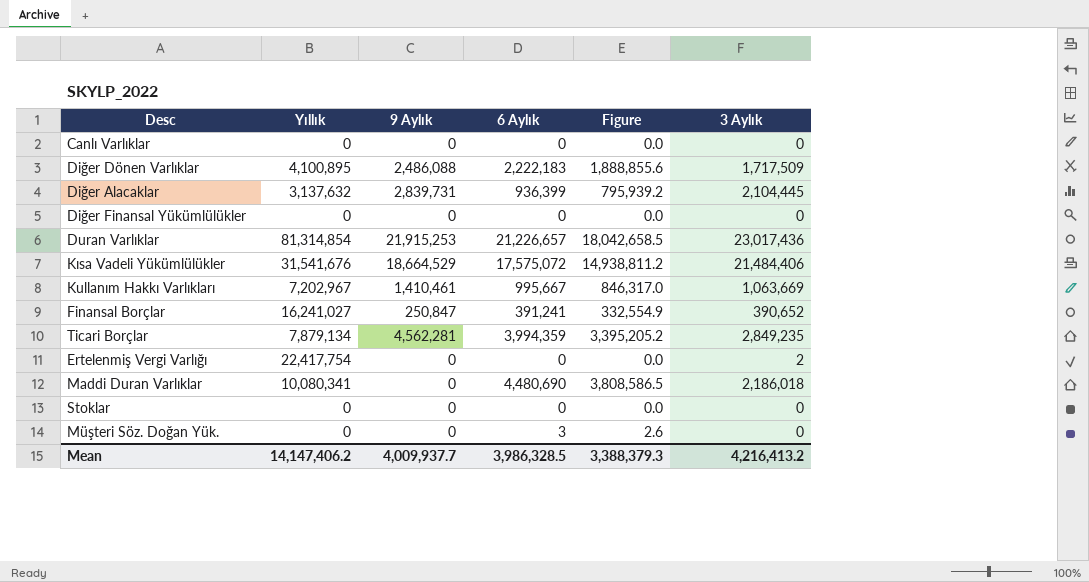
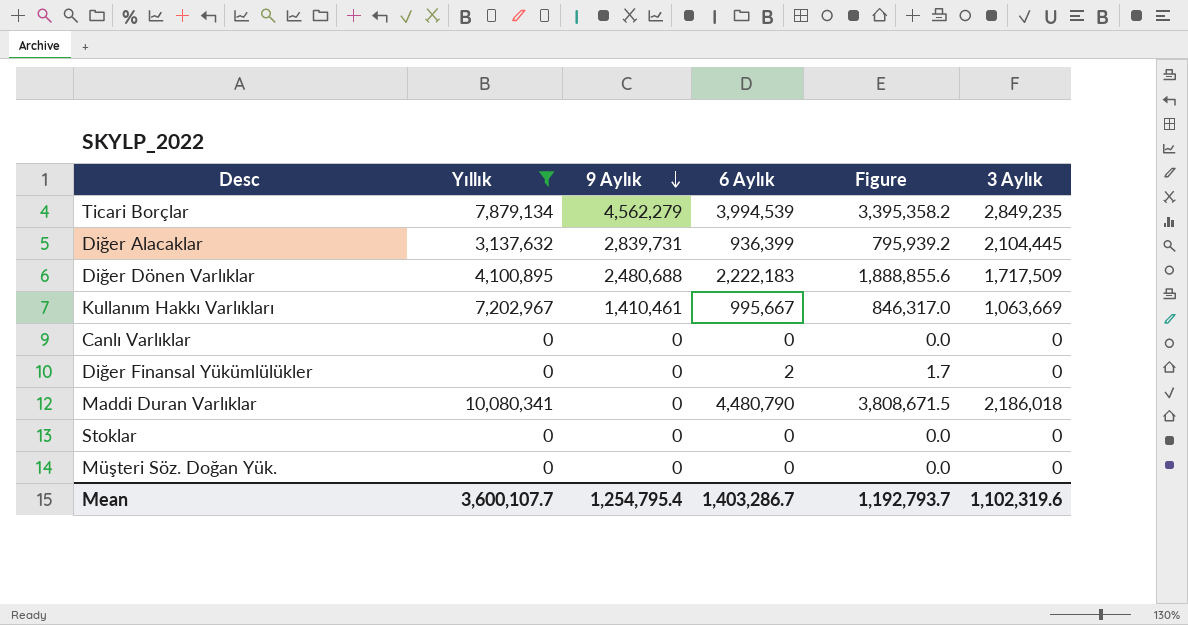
filter: none -> Yıllık <= 10,080,341
row order: none -> 9 Aylık descending
Ticari Borçlar | 9 Aylık: 4,562,281 -> 4,562,279
Ticari Borçlar | 6 Aylık: 3,994,359 -> 3,994,539
Ticari Borçlar | Figure: 3,395,205.2 -> 3,395,358.2
Diğer Dönen Varlıklar | 9 Aylık: 2,486,088 -> 2,480,688
Diğer Finansal Yükümlülükler | 6 Aylık: 0 -> 2
Diğer Finansal Yükümlülükler | Figure: 0.0 -> 1.7
Maddi Duran Varlıklar | 6 Aylık: 4,480,690 -> 4,480,790
Maddi Duran Varlıklar | Figure: 3,808,586.5 -> 3,808,671.5
Müşteri Söz. Doğan Yük. | 6 Aylık: 3 -> 0
Müşteri Söz. Doğan Yük. | Figure: 2.6 -> 0.0
Mean | Yıllık: 14,147,406.2 -> 3,600,107.7
Mean | 9 Aylık: 4,009,937.7 -> 1,254,795.4
Mean | 6 Aylık: 3,986,328.5 -> 1,403,286.7
Mean | Figure: 3,388,379.3 -> 1,192,793.7
Mean | 3 Aylık: 4,216,413.2 -> 1,102,319.6

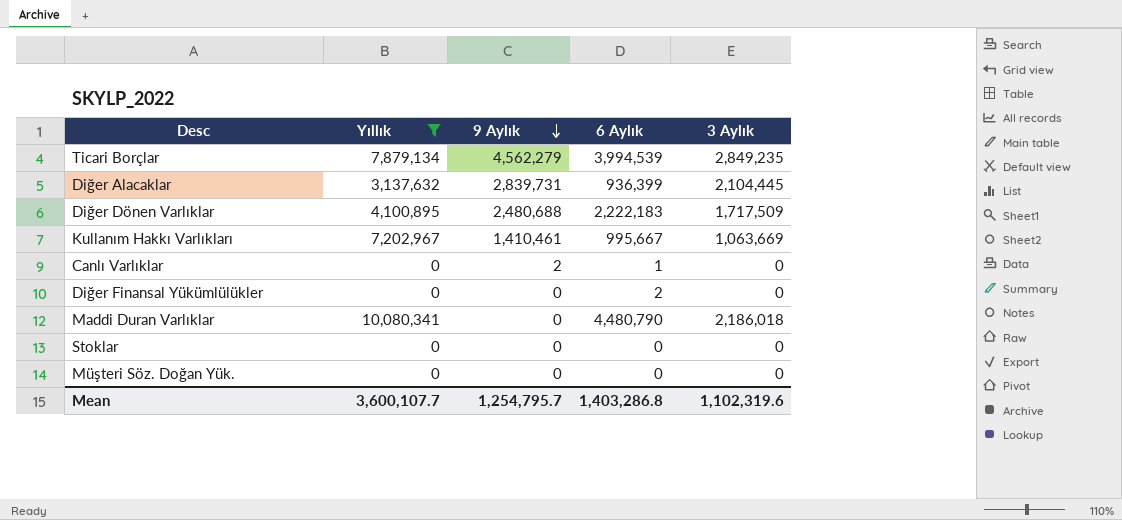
column Figure | formula: [6 Aylık] * 0.85 -> none
Canlı Varlıklar | 9 Aylık: 0 -> 2
Canlı Varlıklar | 6 Aylık: 0 -> 1
Mean | 9 Aylık: 1,254,795.4 -> 1,254,795.7
Mean | 6 Aylık: 1,403,286.7 -> 1,403,286.8

